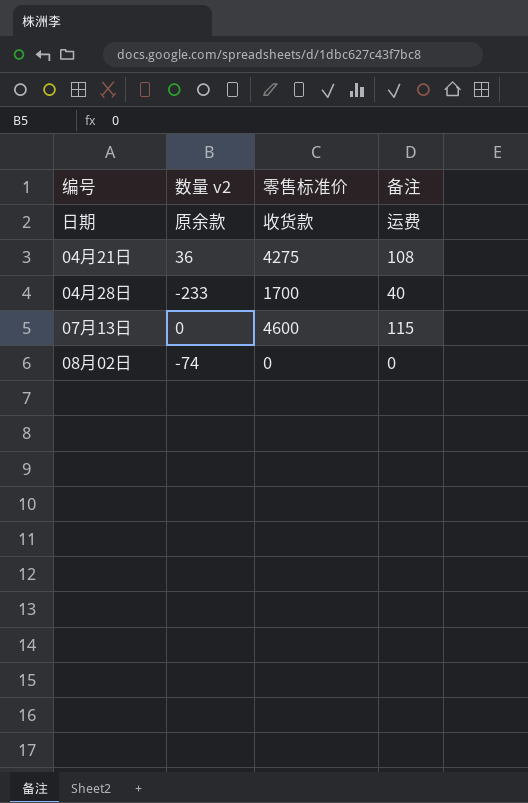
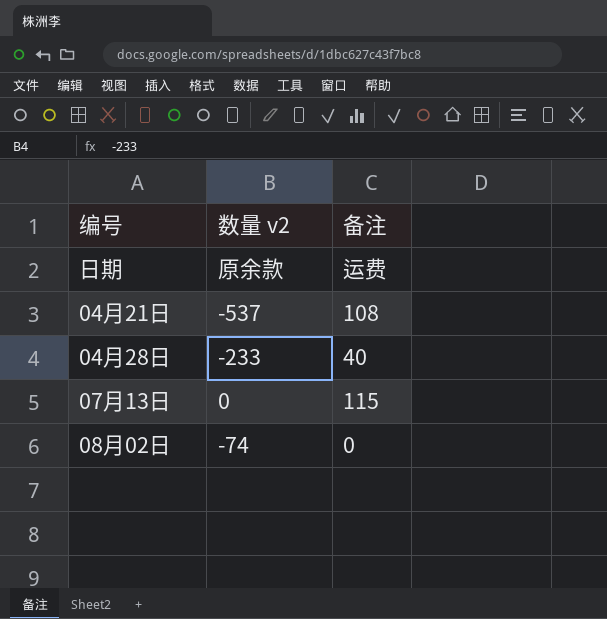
column 零售标准价 | position: 3 -> none
04月21日 | 数量 v2: 36 -> -537

